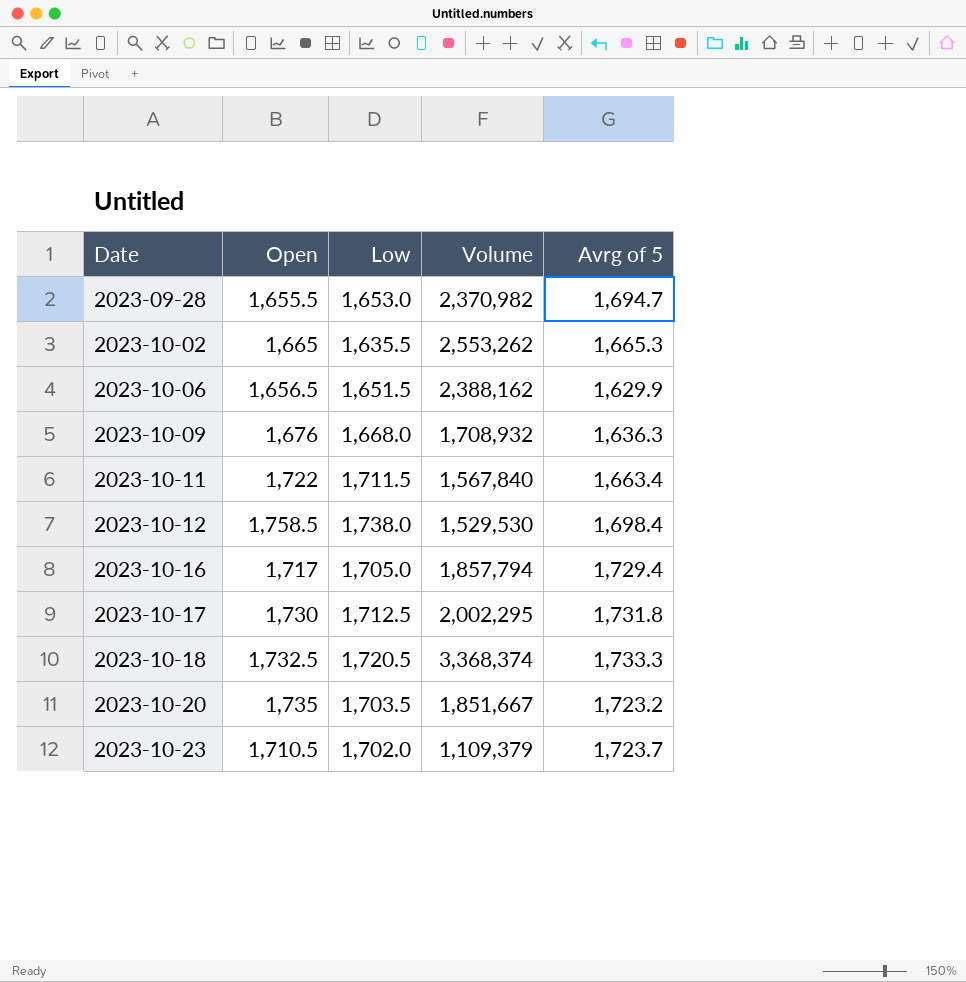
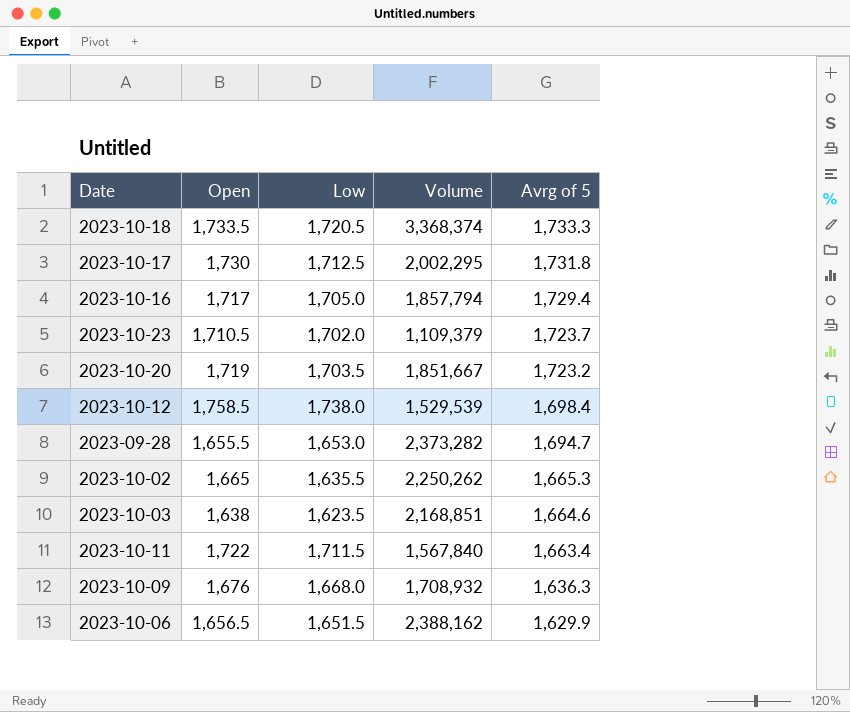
row order: Date ascending -> Avrg of 5 descending
2023-10-18 | Open: 1,732.5 -> 1,733.5
2023-10-20 | Open: 1,735 -> 1,719
2023-10-12 | Volume: 1,529,530 -> 1,529,539
2023-09-28 | Volume: 2,370,982 -> 2,373,282
2023-10-02 | Volume: 2,553,262 -> 2,250,262
row 2023-10-03: none -> 1,638 | 1,623.5 | 2,168,851 | 1,664.6

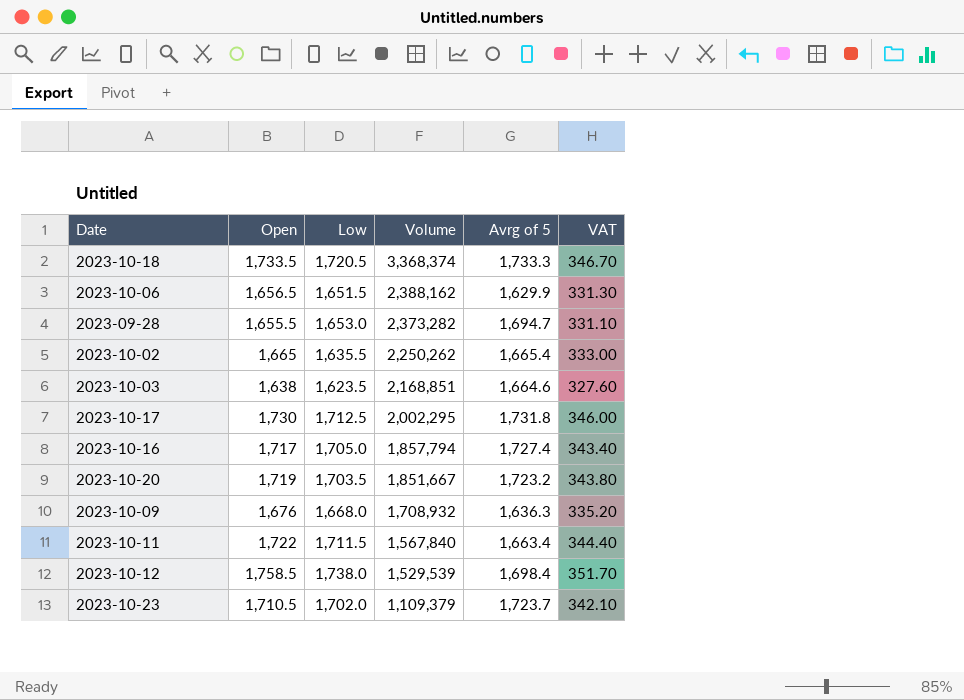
row order: Avrg of 5 descending -> Volume descending
column VAT | formula: none -> [Open] * 0.2
2023-10-02 | Avrg of 5: 1,665.3 -> 1,665.4
2023-10-16 | Avrg of 5: 1,729.4 -> 1,727.4

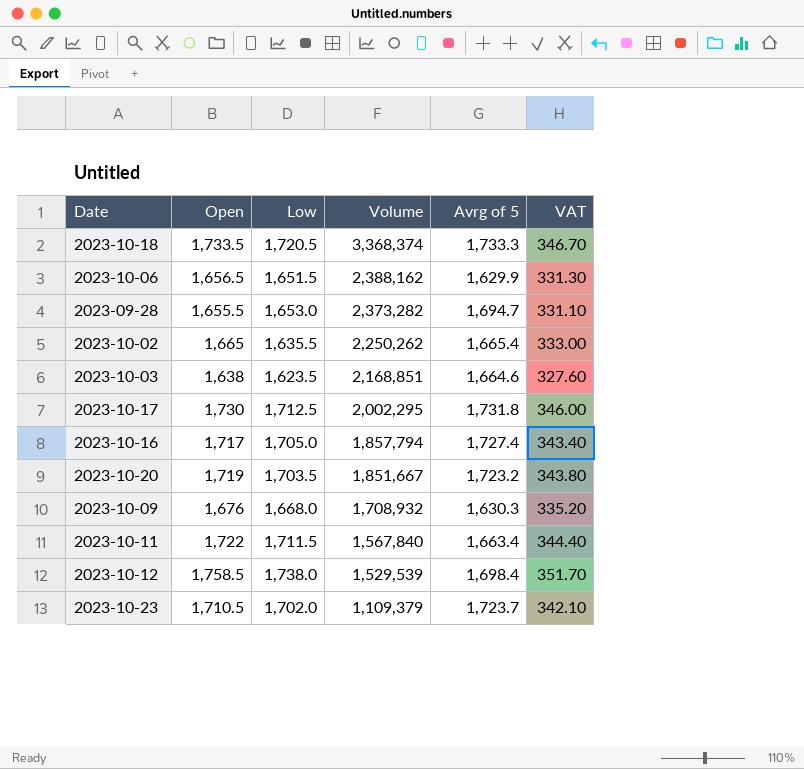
2023-10-09 | Avrg of 5: 1,636.3 -> 1,630.3

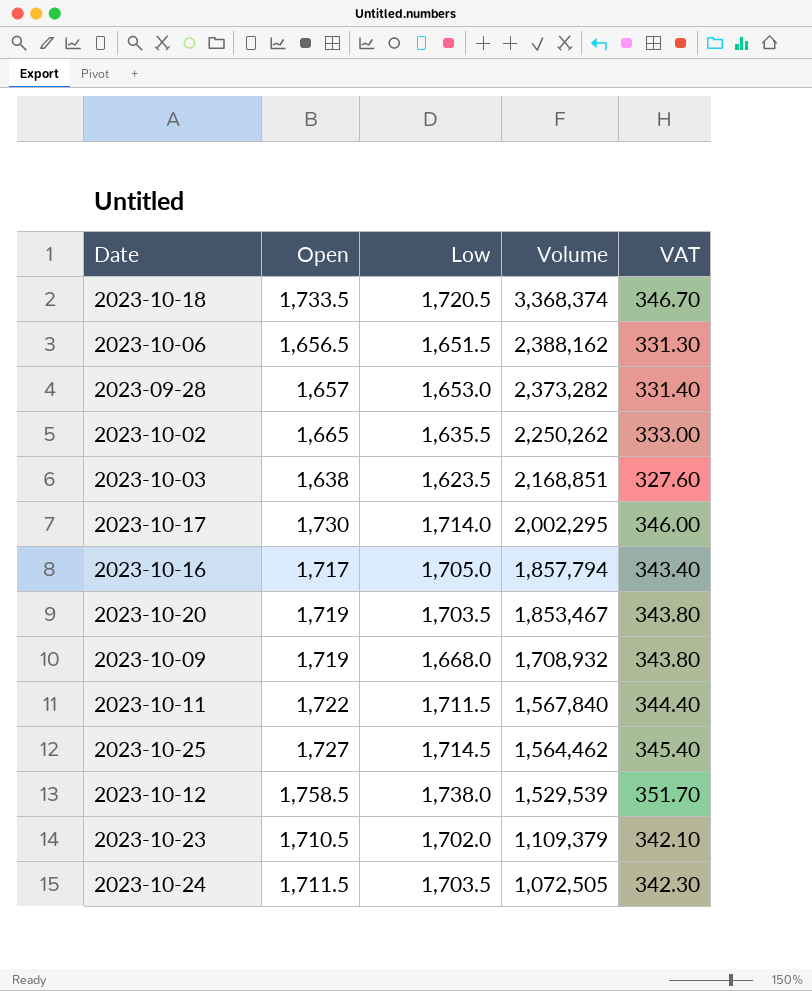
column Avrg of 5 | position: 5 -> none
2023-09-28 | Open: 1,655.5 -> 1,657
2023-09-28 | VAT: 331.10 -> 331.40
2023-10-17 | Low: 1,712.5 -> 1,714.0
2023-10-20 | Volume: 1,851,667 -> 1,853,467
2023-10-09 | Open: 1,676 -> 1,719
2023-10-09 | VAT: 335.20 -> 343.80
row 2023-10-25: none -> 1,727 | 1,714.5 | 1,564,462 | 345.40
row 2023-10-24: none -> 1,711.5 | 1,703.5 | 1,072,505 | 342.30

